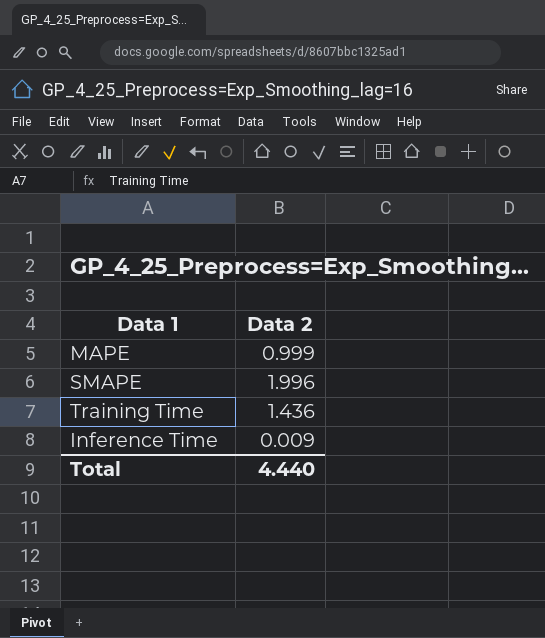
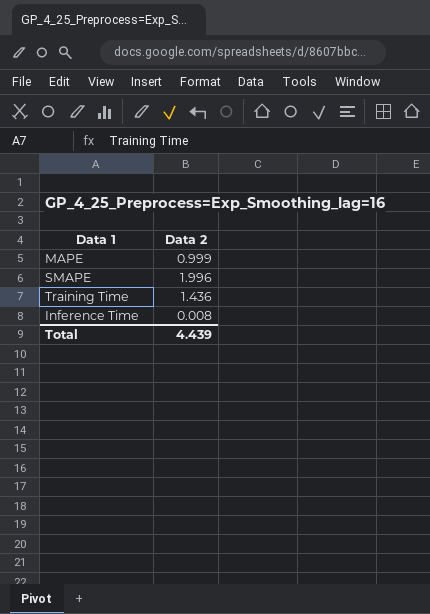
Inference Time | Data 2: 0.009 -> 0.008
Total | Data 2: 4.440 -> 4.439

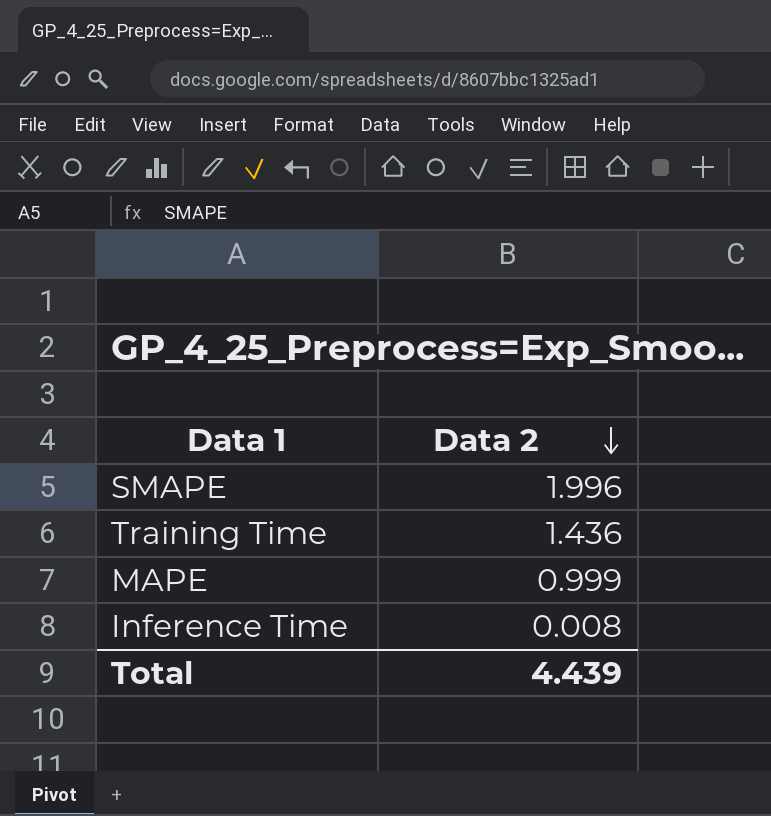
row order: none -> Data 2 descending

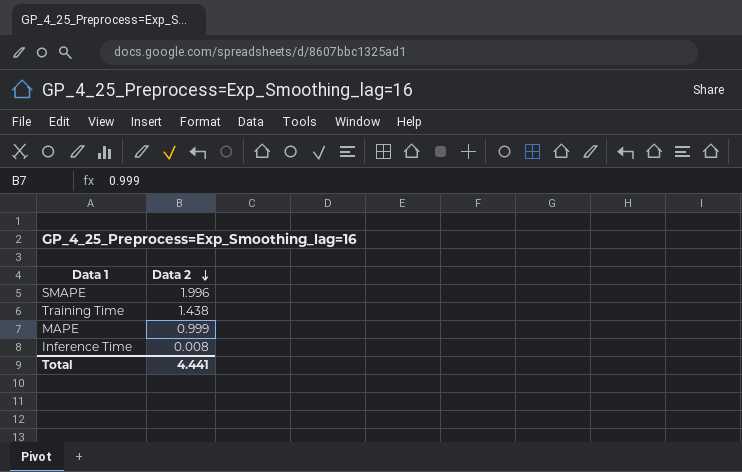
Training Time | Data 2: 1.436 -> 1.438
Total | Data 2: 4.439 -> 4.441

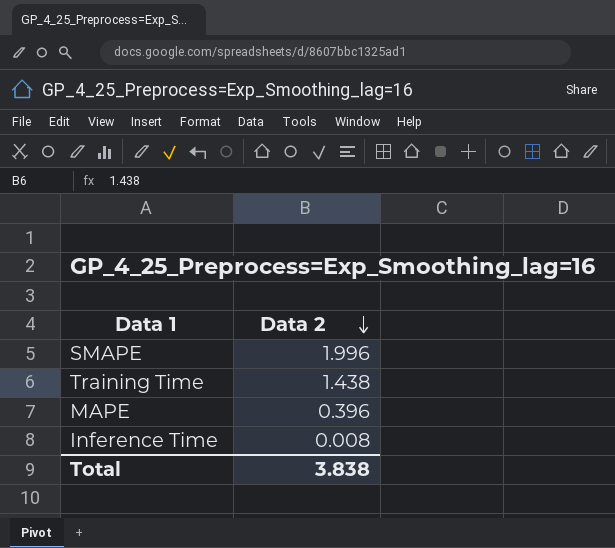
MAPE | Data 2: 0.999 -> 0.396
Total | Data 2: 4.441 -> 3.838

